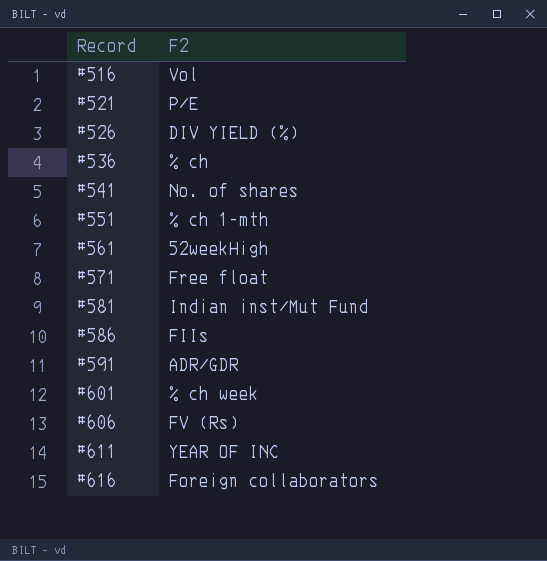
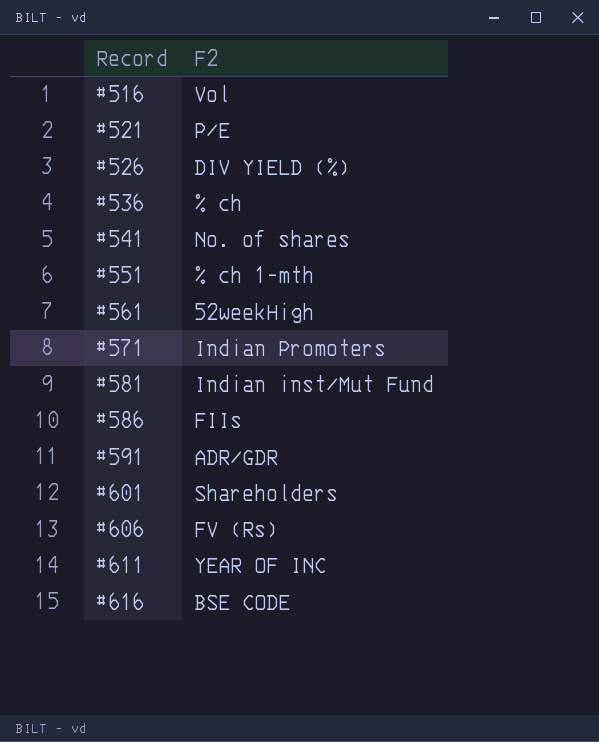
#571 | F2: Free float -> Indian Promoters
#601 | F2: % ch week -> Shareholders
#616 | F2: Foreign collaborators -> BSE CODE

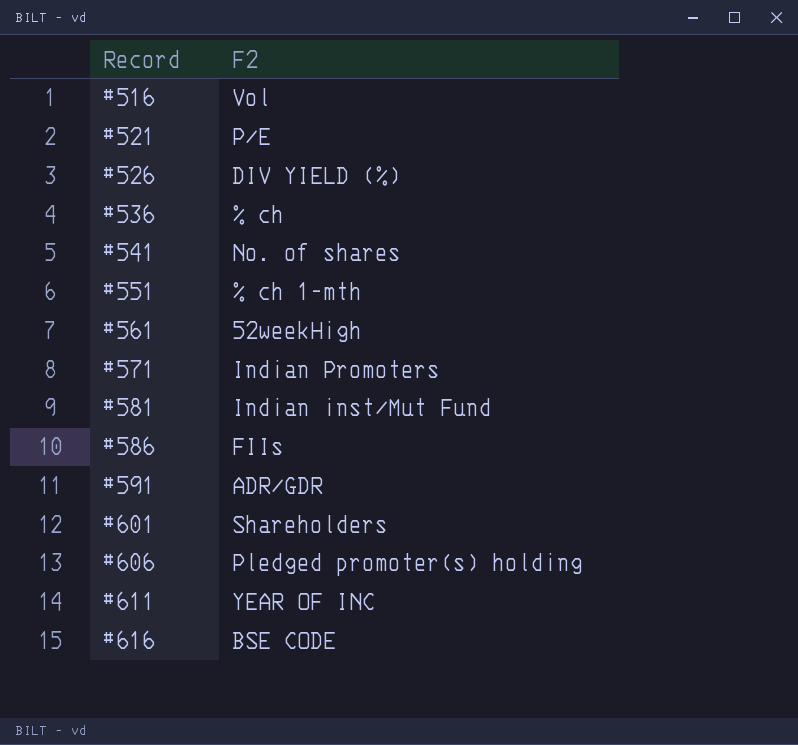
#606 | F2: FV (Rs) -> Pledged promoter(s) holding

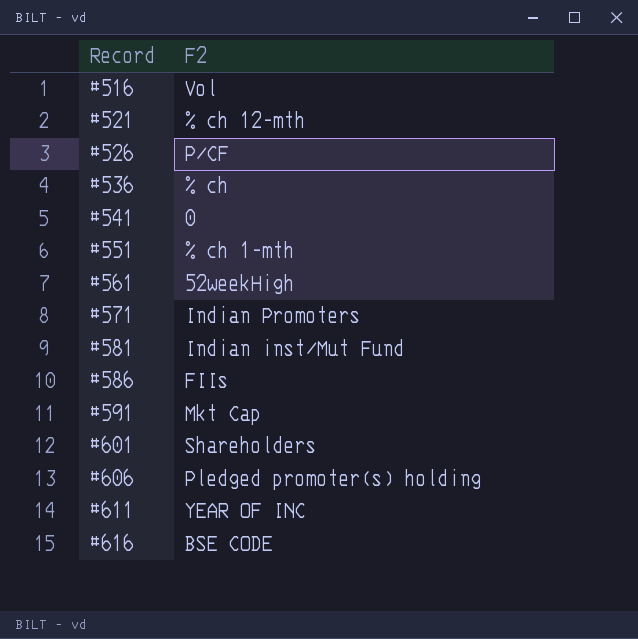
#521 | F2: P/E -> % ch 12-mth
#526 | F2: DIV YIELD (%) -> P/CF
#541 | F2: No. of shares -> 0
#591 | F2: ADR/GDR -> Mkt Cap

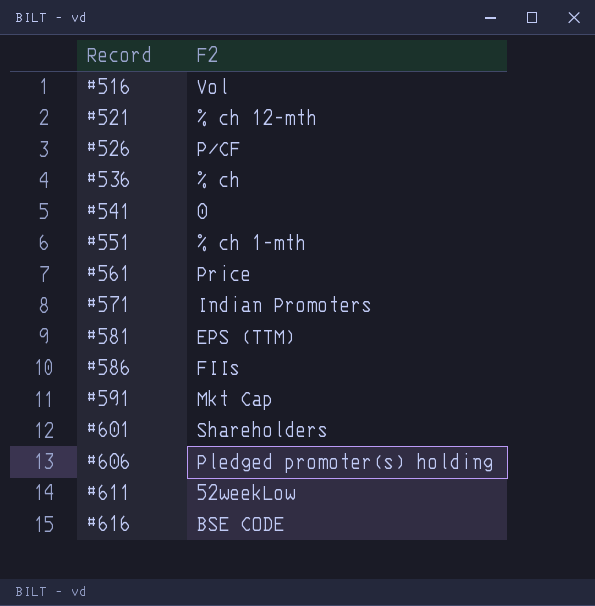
#561 | F2: 52weekHigh -> Price
#581 | F2: Indian inst/Mut Fund -> EPS (TTM)
#611 | F2: YEAR OF INC -> 52weekLow

